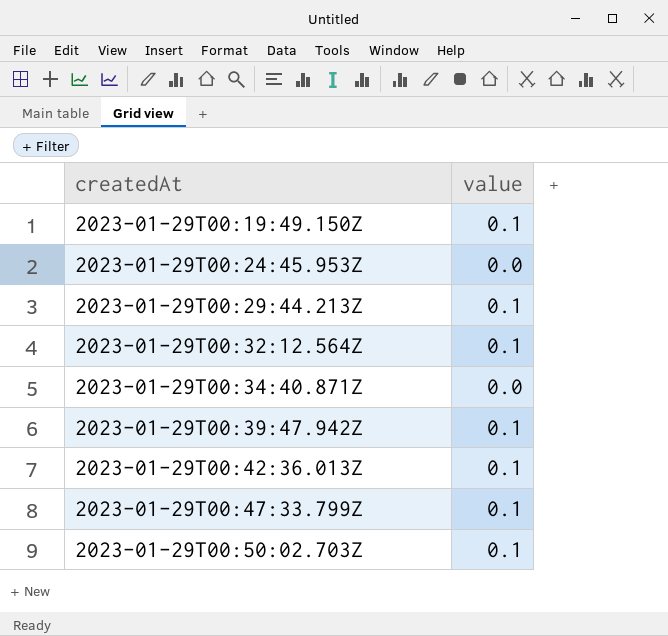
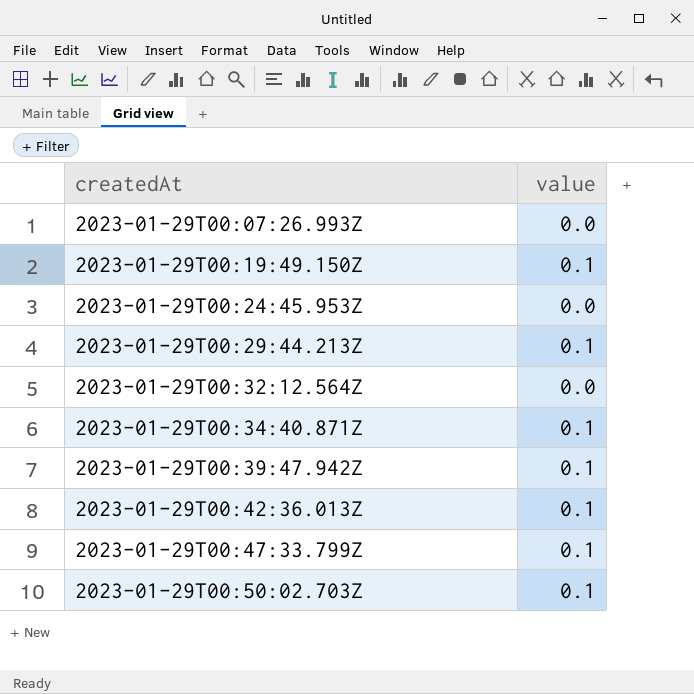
row 2023-01-29T00:07:26.993Z: none -> 0.0
2023-01-29T00:32:12.564Z | value: 0.1 -> 0.0
2023-01-29T00:34:40.871Z | value: 0.0 -> 0.1

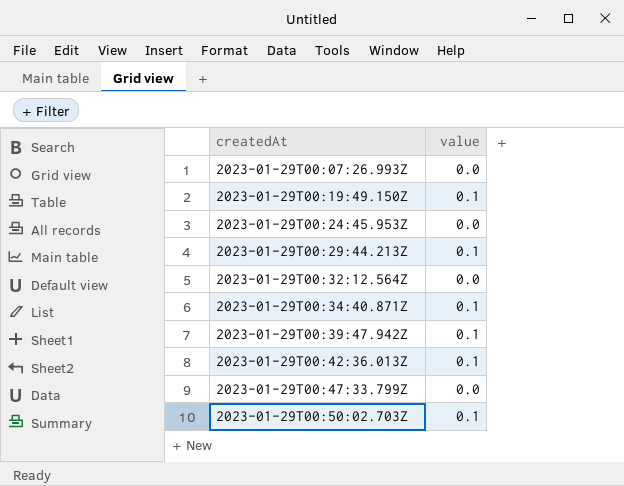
2023-01-29T00:47:33.799Z | value: 0.1 -> 0.0

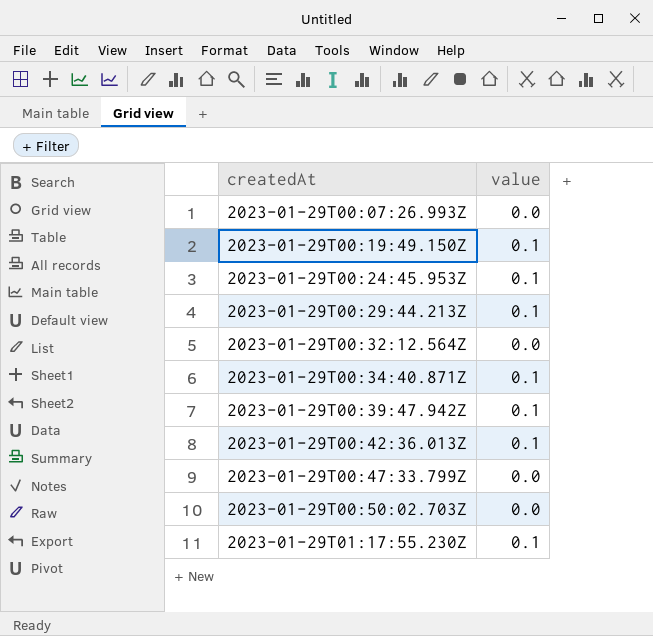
2023-01-29T00:24:45.953Z | value: 0.0 -> 0.1
2023-01-29T00:50:02.703Z | value: 0.1 -> 0.0
row 2023-01-29T01:17:55.230Z: none -> 0.1

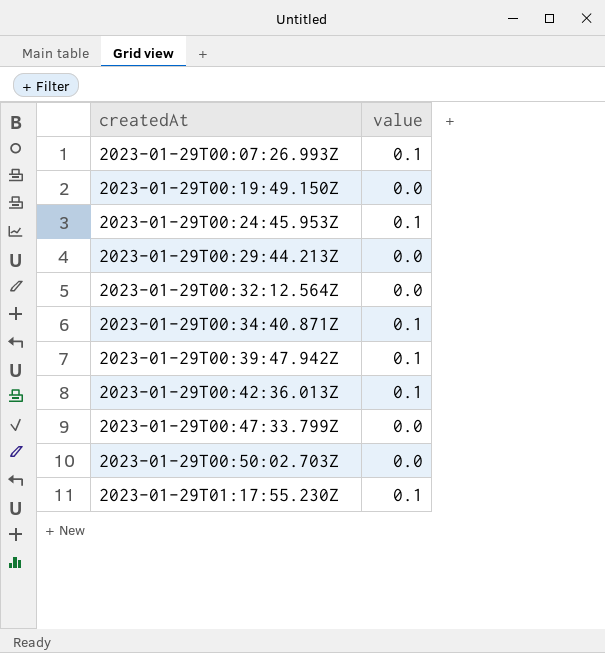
2023-01-29T00:07:26.993Z | value: 0.0 -> 0.1
2023-01-29T00:19:49.150Z | value: 0.1 -> 0.0
2023-01-29T00:29:44.213Z | value: 0.1 -> 0.0

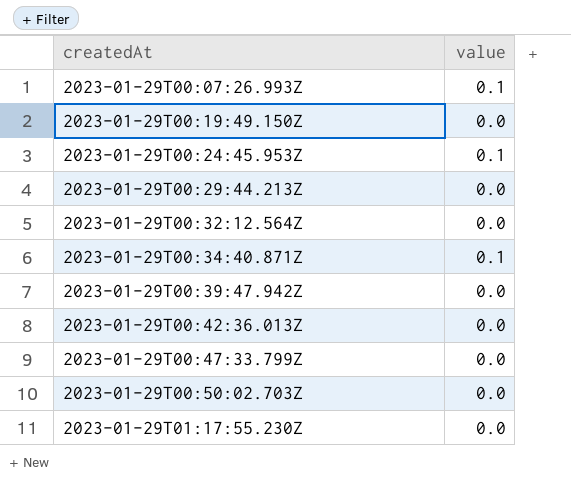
2023-01-29T00:39:47.942Z | value: 0.1 -> 0.0
2023-01-29T00:42:36.013Z | value: 0.1 -> 0.0
2023-01-29T01:17:55.230Z | value: 0.1 -> 0.0

